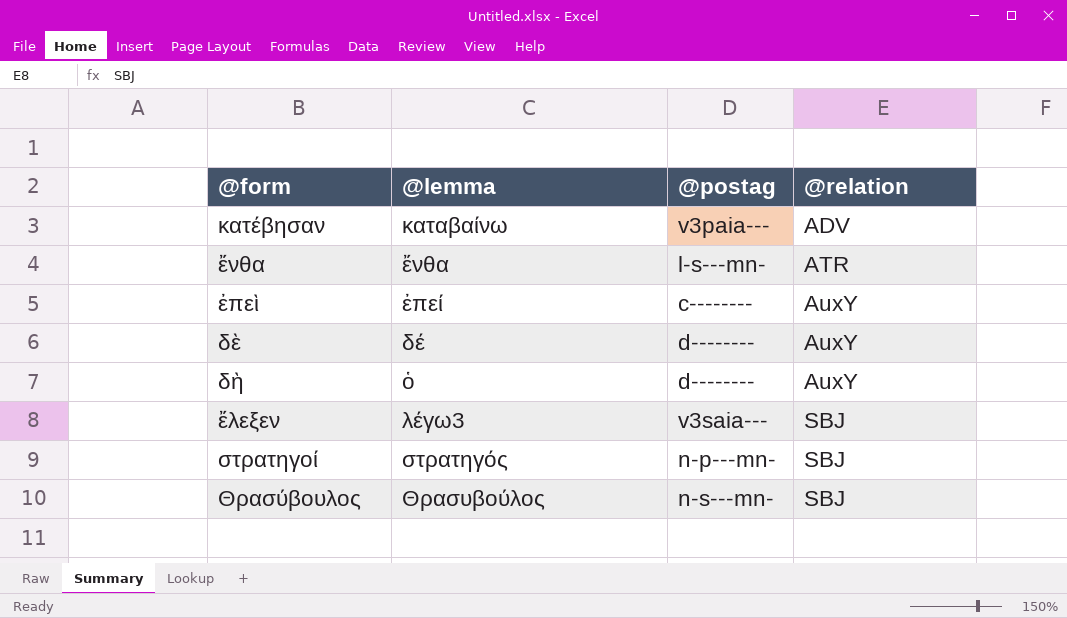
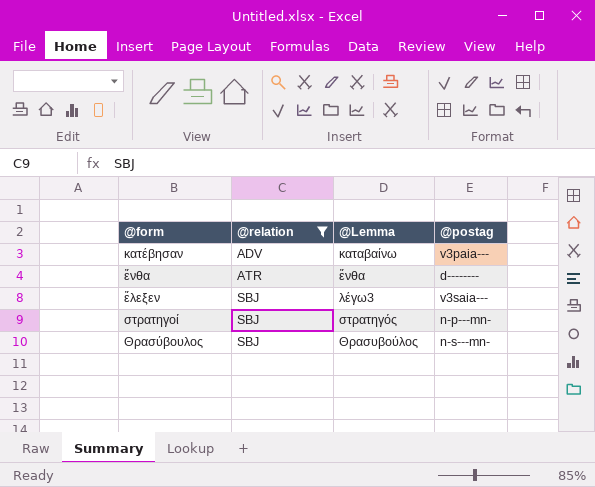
filter: none -> @relation != AuxY
column @relation | position: 4 -> 2
column name: @lemma -> @Lemma
ἔνθα | @postag: l-s---mn- -> d--------

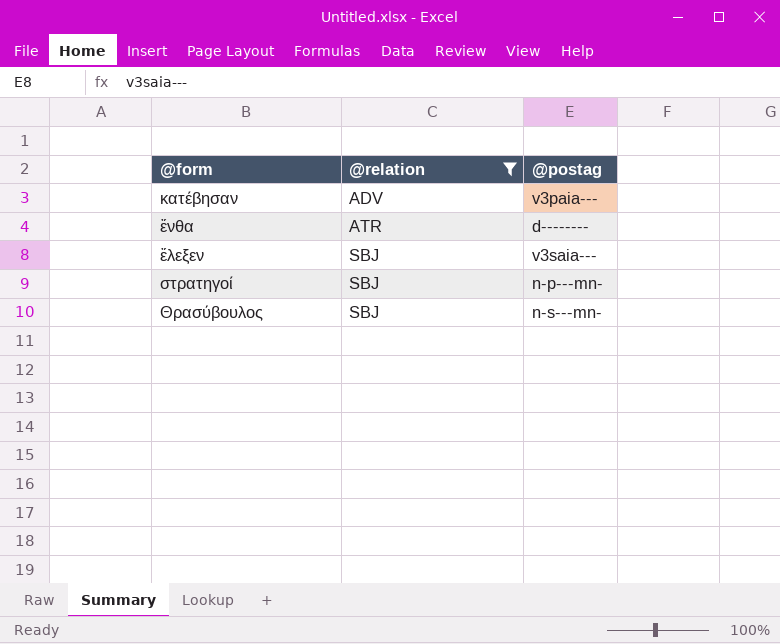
column @Lemma | position: 3 -> none

